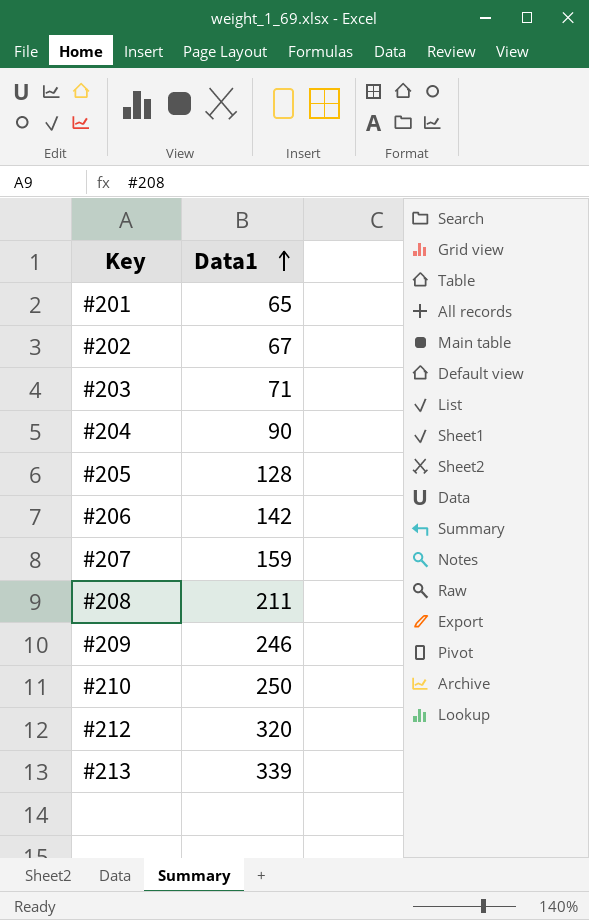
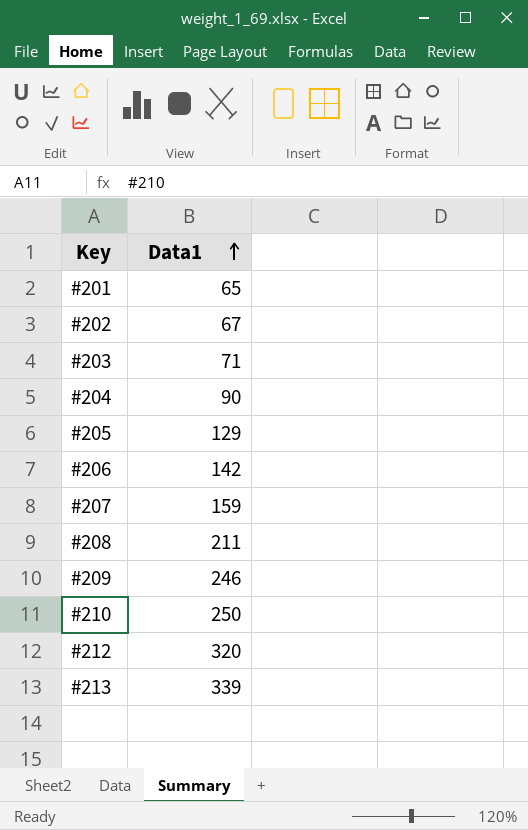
#205 | Data1: 128 -> 129

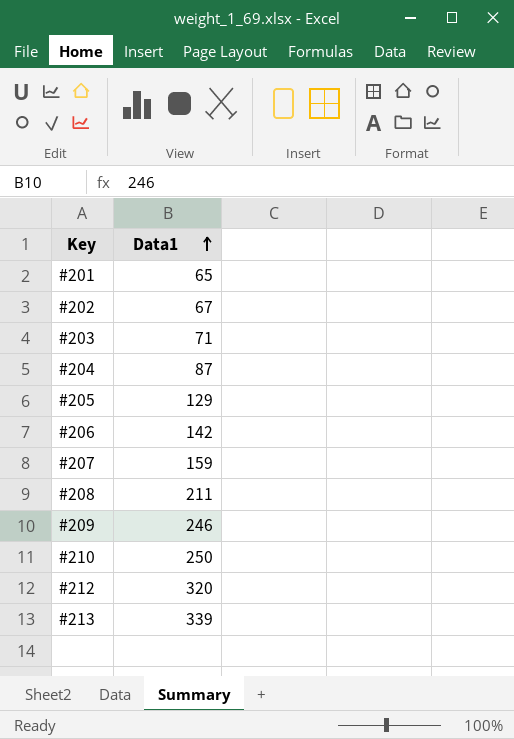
#204 | Data1: 90 -> 87

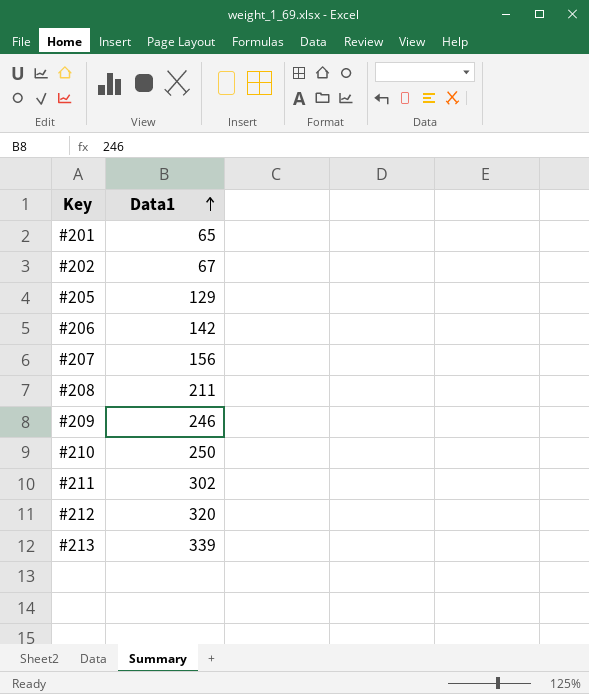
row #203: 71 -> none
row #204: 87 -> none
#207 | Data1: 159 -> 156
row #211: none -> 302

